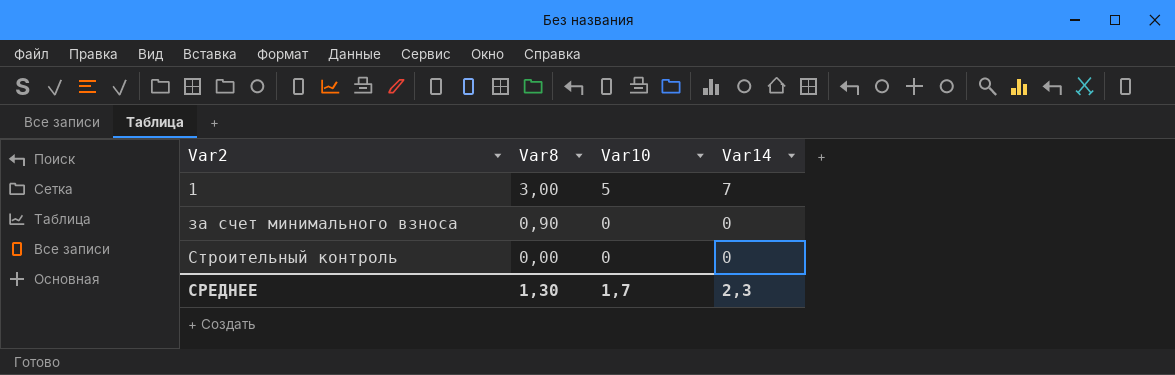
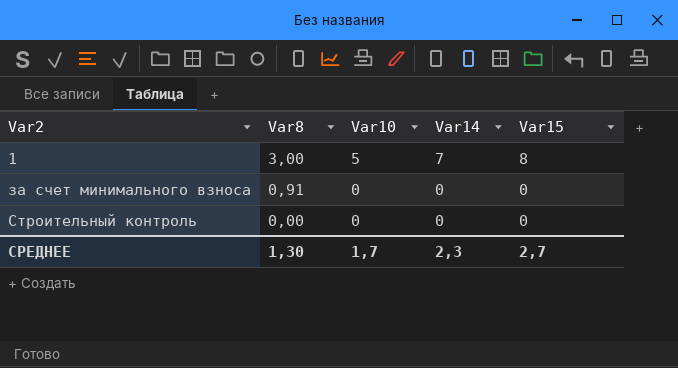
column Var15 | position: none -> 5
за счет минимального взноса | Var8: 0,90 -> 0,91

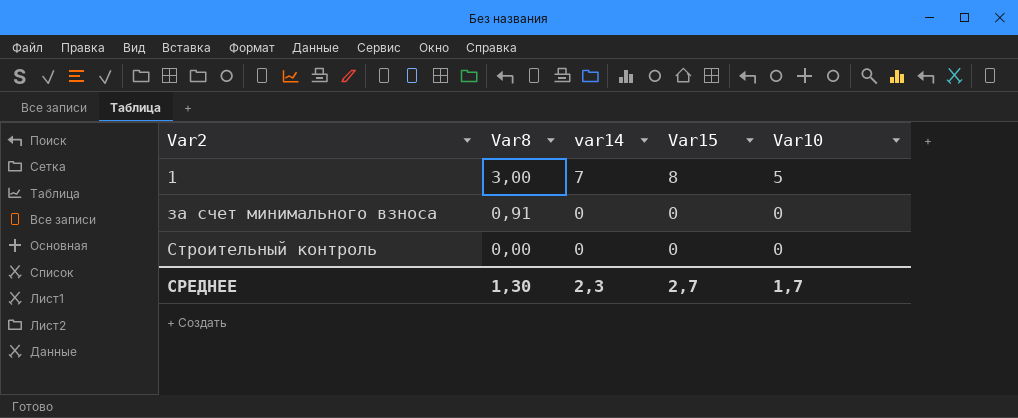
column name: Var14 -> var14
column Var10 | position: 3 -> 5

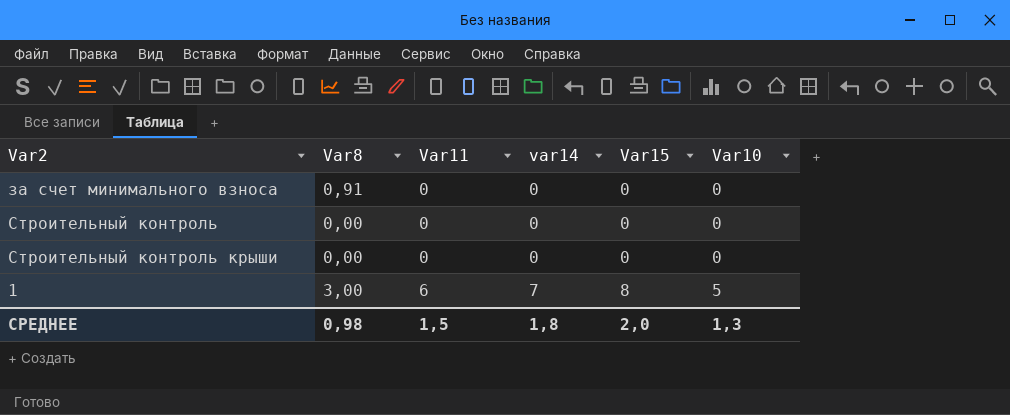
row order: Var2 ascending -> Var11 ascending
column Var11 | position: none -> 3
row Строительный контроль крыши: none -> 0,00 | 0 | 0 | 0 | 0
СРЕДНЕЕ | Var8: 1,30 -> 0,98
СРЕДНЕЕ | var14: 2,3 -> 1,8
СРЕДНЕЕ | Var15: 2,7 -> 2,0
СРЕДНЕЕ | Var10: 1,7 -> 1,3

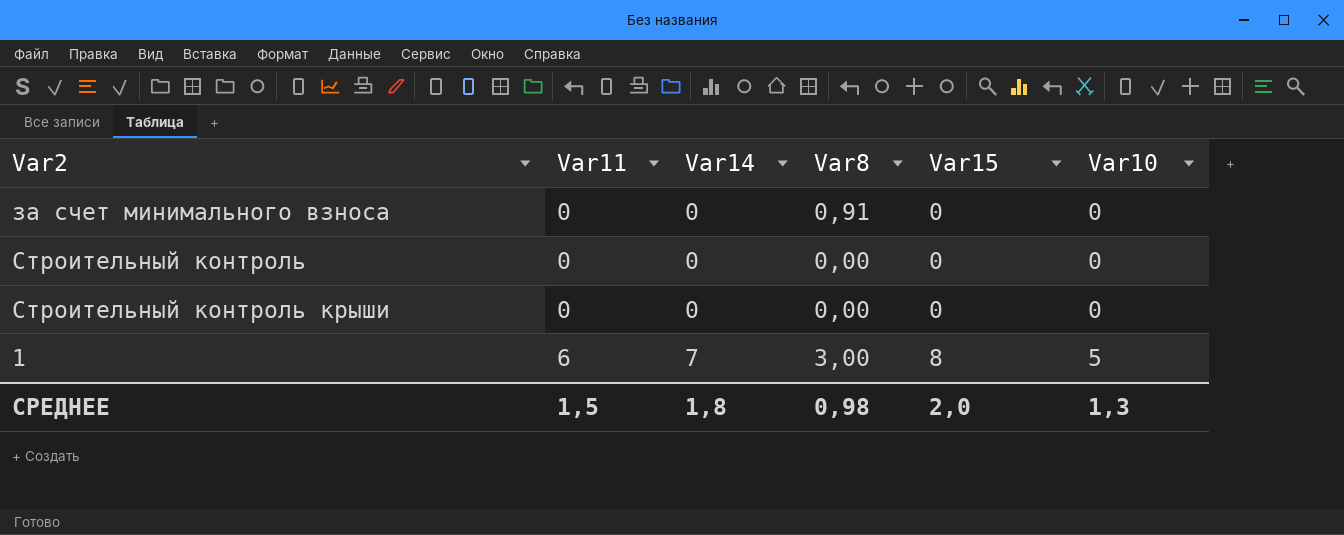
column name: var14 -> Var14
column Var8 | position: 2 -> 4

